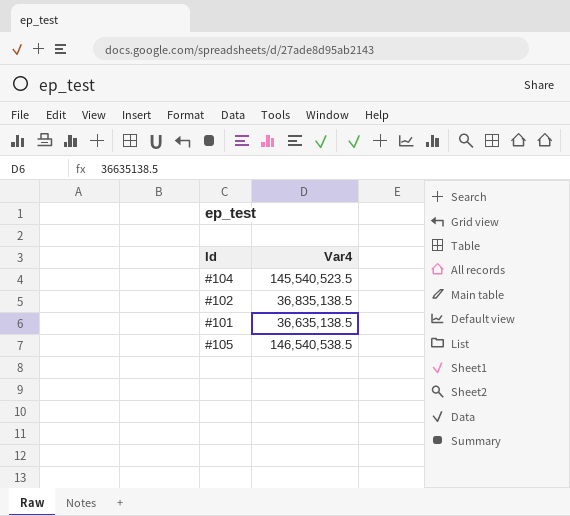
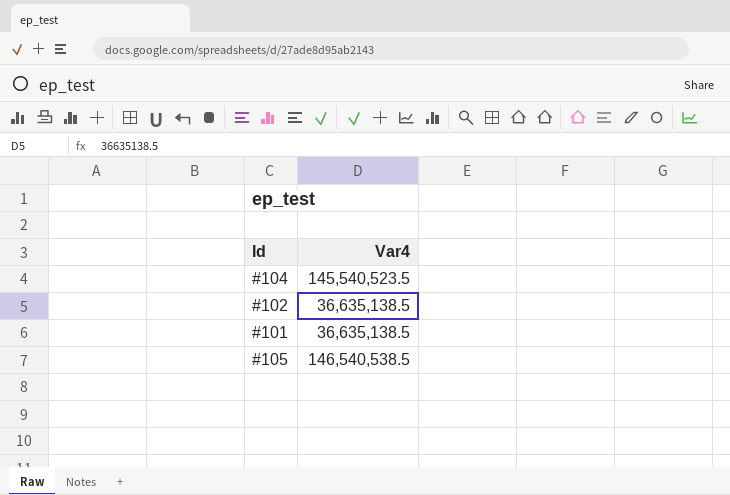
#102 | Var4: 36,835,138.5 -> 36,635,138.5

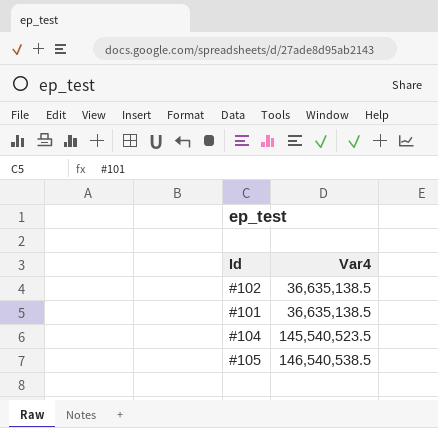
row order: none -> Var4 ascending

